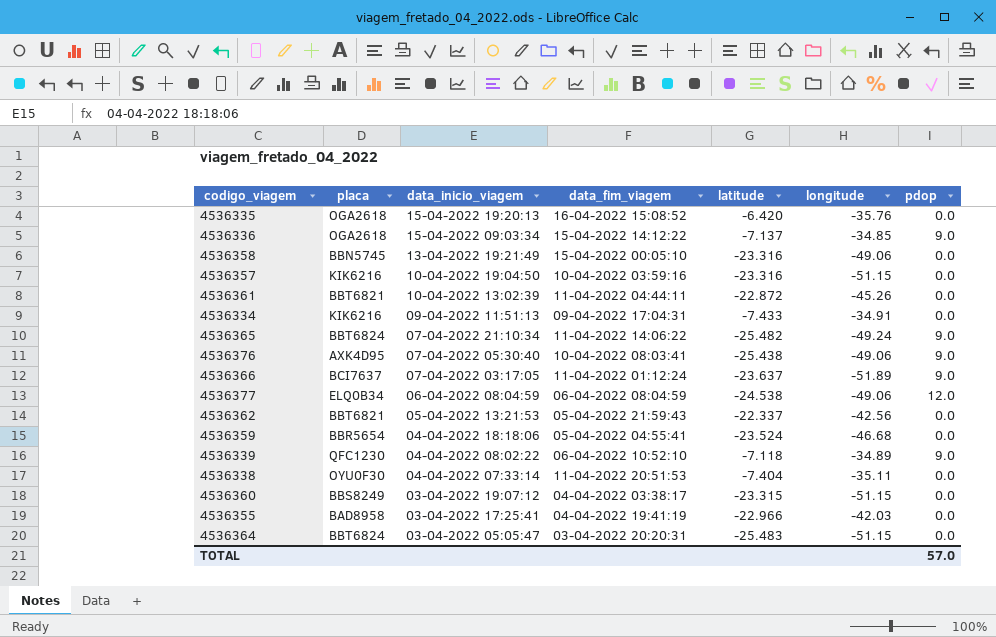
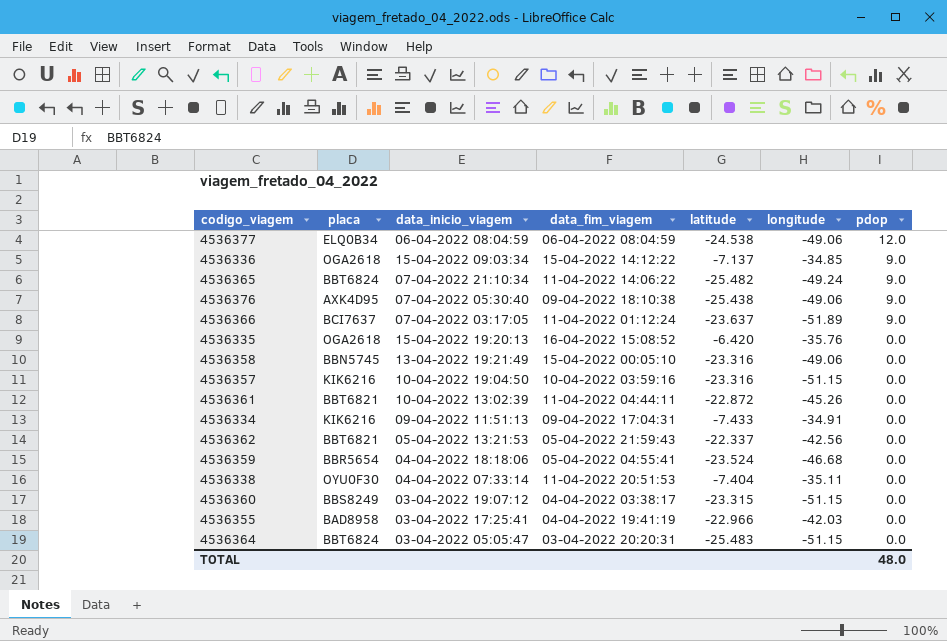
row order: data_inicio_viagem descending -> pdop descending
row 4536339: QFC1230 | 04-04-2022 08:02:22 | 06-04-2022 10:52:10 | -7.118 | -34.89 | 9.0 -> none
4536376 | data_fim_viagem: 10-04-2022 08:03:41 -> 09-04-2022 18:10:38
TOTAL | pdop: 57.0 -> 48.0

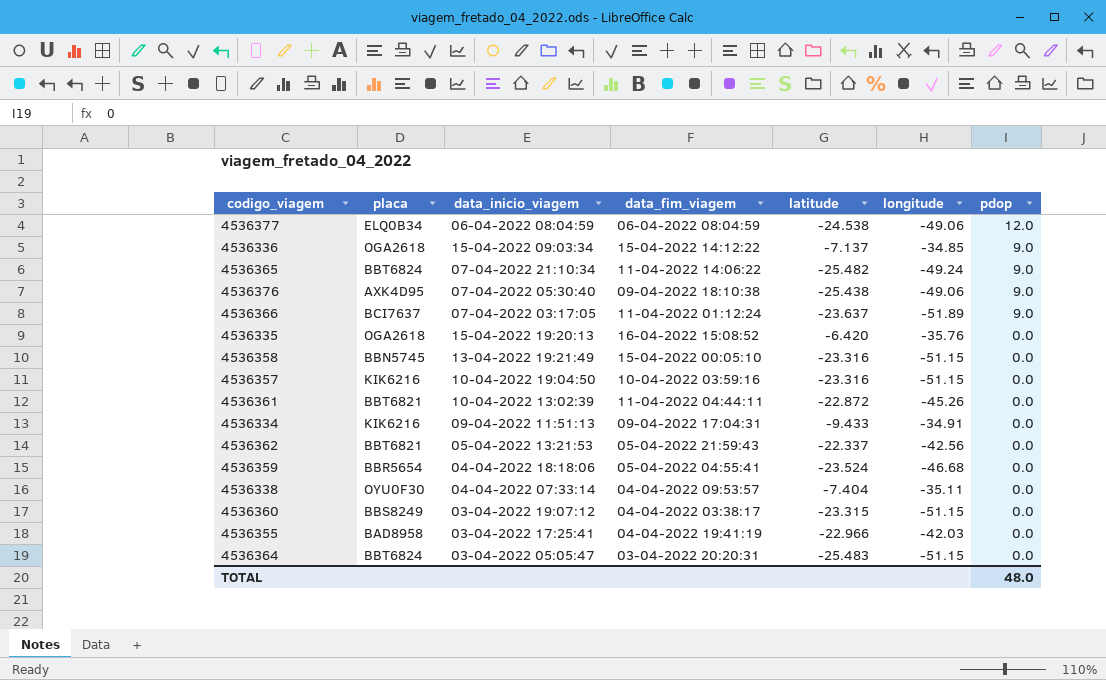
4536358 | longitude: -49.06 -> -51.15
4536334 | latitude: -7.433 -> -9.433
4536338 | data_fim_viagem: 11-04-2022 20:51:53 -> 04-04-2022 09:53:57

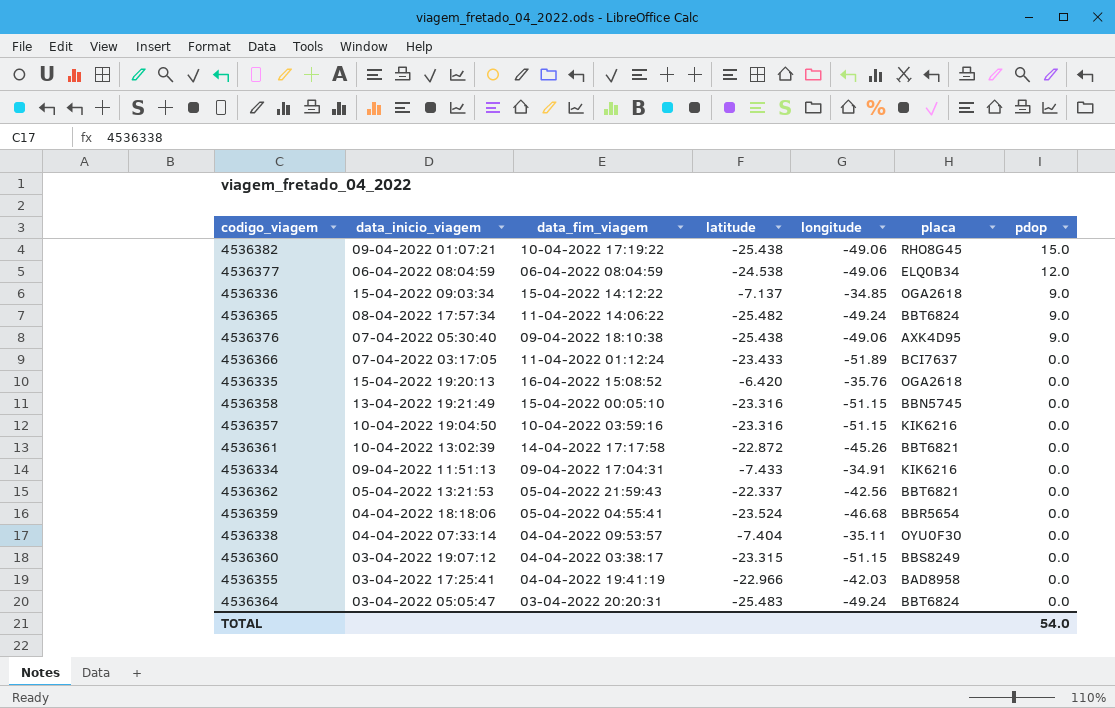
column placa | position: 2 -> 6
row 4536382: none -> 09-04-2022 01:07:21 | 10-04-2022 17:19:22 | -25.438 | -49.06 | RHO8G45 | 15.0
4536365 | data_inicio_viagem: 07-04-2022 21:10:34 -> 08-04-2022 17:57:34
4536366 | latitude: -23.637 -> -23.433
4536366 | pdop: 9.0 -> 0.0
4536361 | data_fim_viagem: 11-04-2022 04:44:11 -> 14-04-2022 17:17:58
4536334 | latitude: -9.433 -> -7.433
4536364 | longitude: -51.15 -> -49.24
TOTAL | pdop: 48.0 -> 54.0

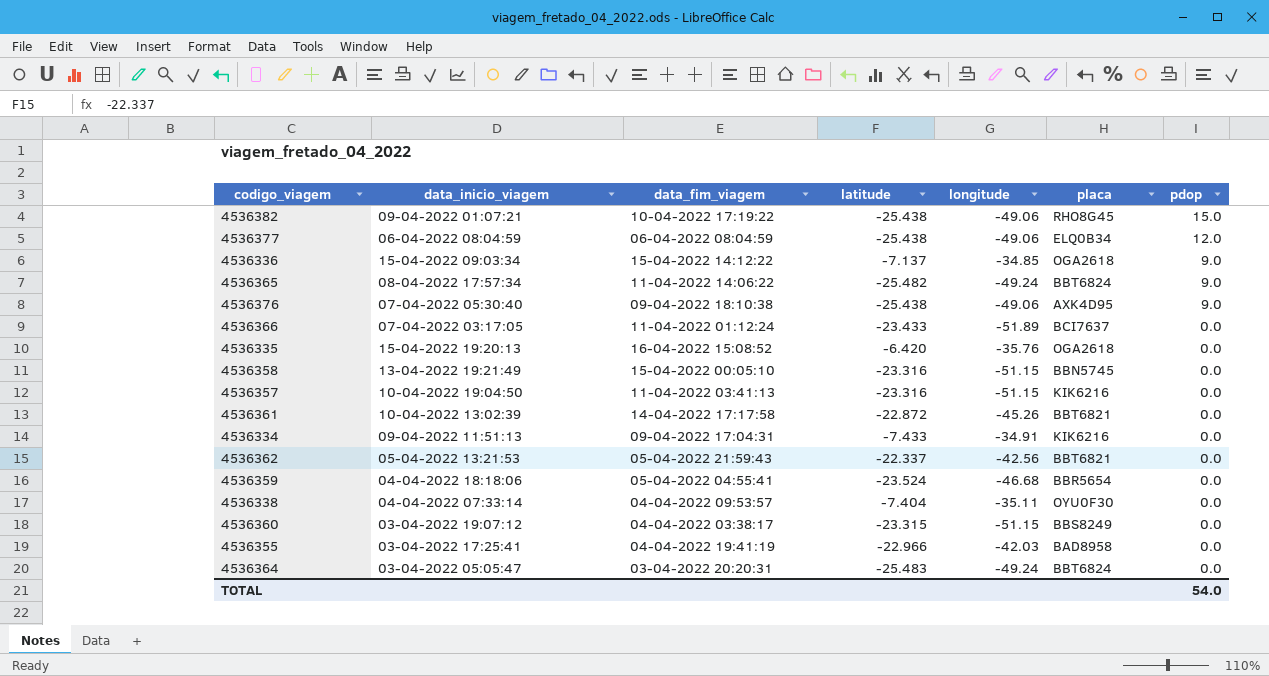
4536377 | latitude: -24.538 -> -25.438
4536357 | data_fim_viagem: 10-04-2022 03:59:16 -> 11-04-2022 03:41:13

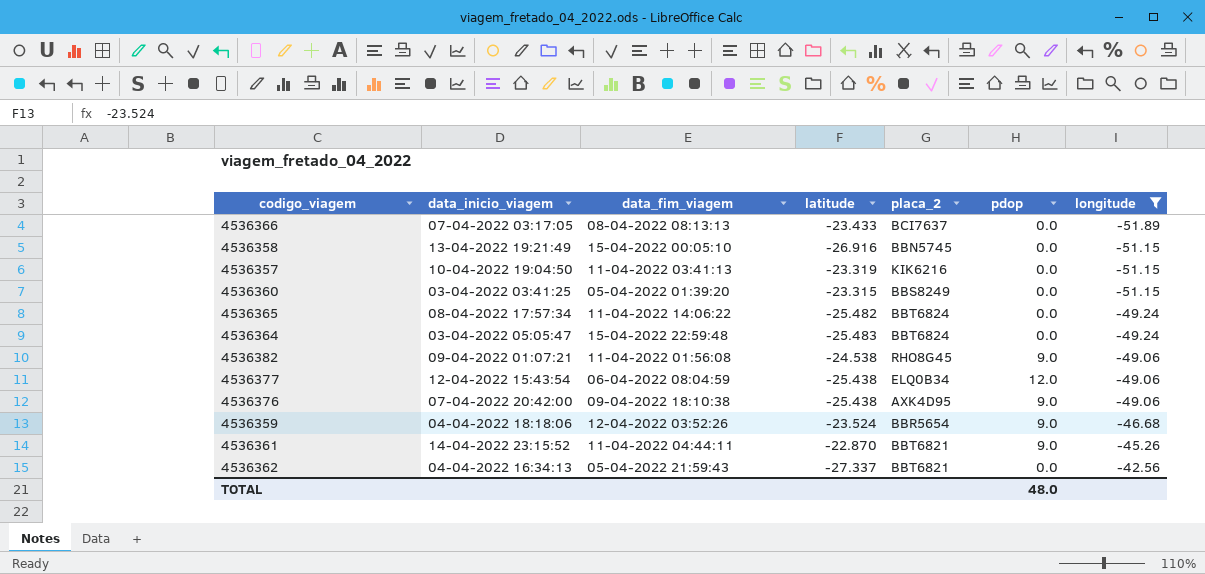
filter: none -> longitude <= -42.56
row order: pdop descending -> longitude ascending
column name: placa -> placa_2
column longitude | position: 5 -> 7
4536366 | data_fim_viagem: 11-04-2022 01:12:24 -> 08-04-2022 08:13:13
4536358 | latitude: -23.316 -> -26.916
4536357 | latitude: -23.316 -> -23.319
4536360 | data_inicio_viagem: 03-04-2022 19:07:12 -> 03-04-2022 03:41:25
4536360 | data_fim_viagem: 04-04-2022 03:38:17 -> 05-04-2022 01:39:20
4536365 | pdop: 9.0 -> 0.0
4536364 | data_fim_viagem: 03-04-2022 20:20:31 -> 15-04-2022 22:59:48
4536382 | data_fim_viagem: 10-04-2022 17:19:22 -> 11-04-2022 01:56:08
4536382 | latitude: -25.438 -> -24.538
4536382 | pdop: 15.0 -> 9.0
4536377 | data_inicio_viagem: 06-04-2022 08:04:59 -> 12-04-2022 15:43:54
4536376 | data_inicio_viagem: 07-04-2022 05:30:40 -> 07-04-2022 20:42:00
4536359 | data_fim_viagem: 05-04-2022 04:55:41 -> 12-04-2022 03:52:26
4536359 | pdop: 0.0 -> 9.0
4536361 | data_inicio_viagem: 10-04-2022 13:02:39 -> 14-04-2022 23:15:52
4536361 | data_fim_viagem: 14-04-2022 17:17:58 -> 11-04-2022 04:44:11
4536361 | latitude: -22.872 -> -22.870
4536361 | pdop: 0.0 -> 9.0
4536362 | data_inicio_viagem: 05-04-2022 13:21:53 -> 04-04-2022 16:34:13
4536362 | latitude: -22.337 -> -27.337
TOTAL | pdop: 54.0 -> 48.0

